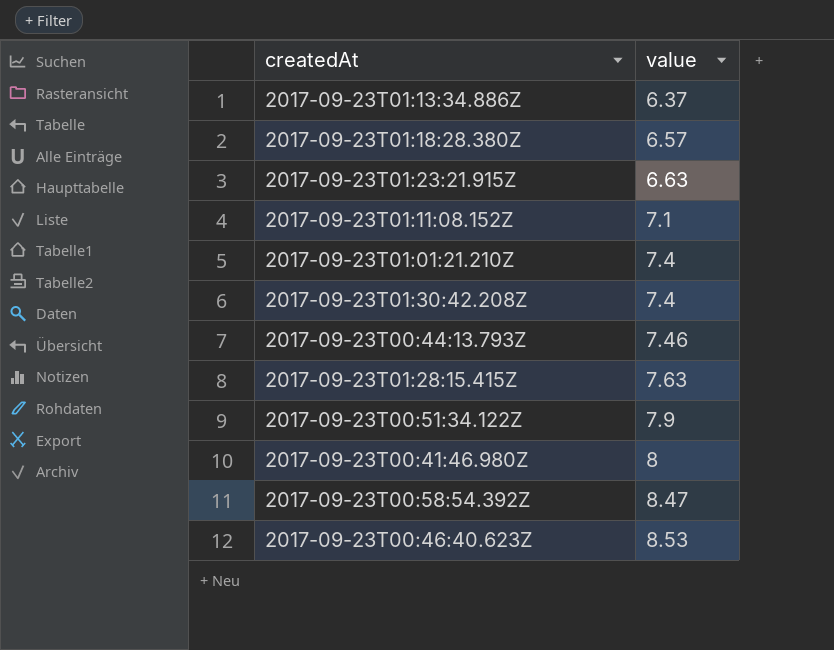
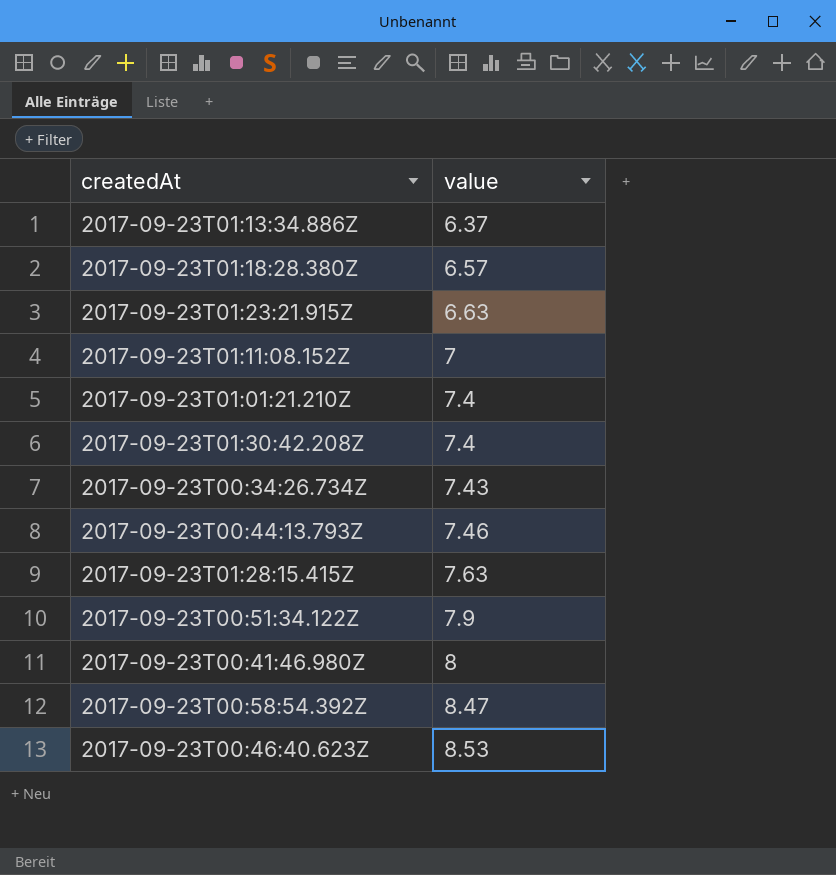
2017-09-23T01:11:08.152Z | value: 7.1 -> 7
row 2017-09-23T00:34:26.734Z: none -> 7.43

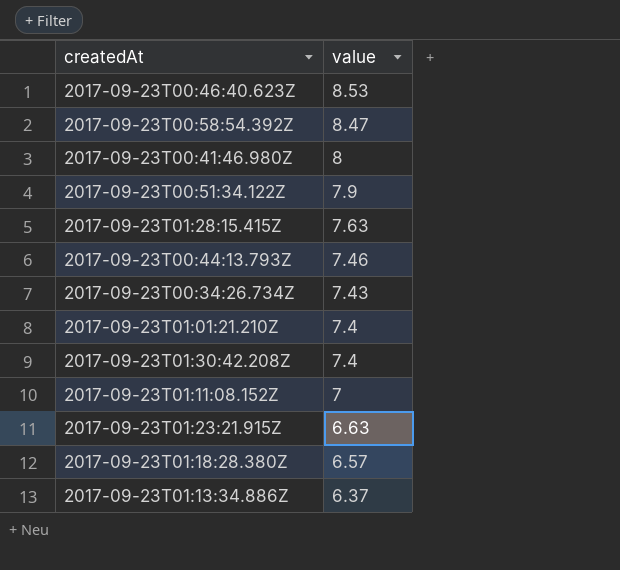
row order: value ascending -> value descending

